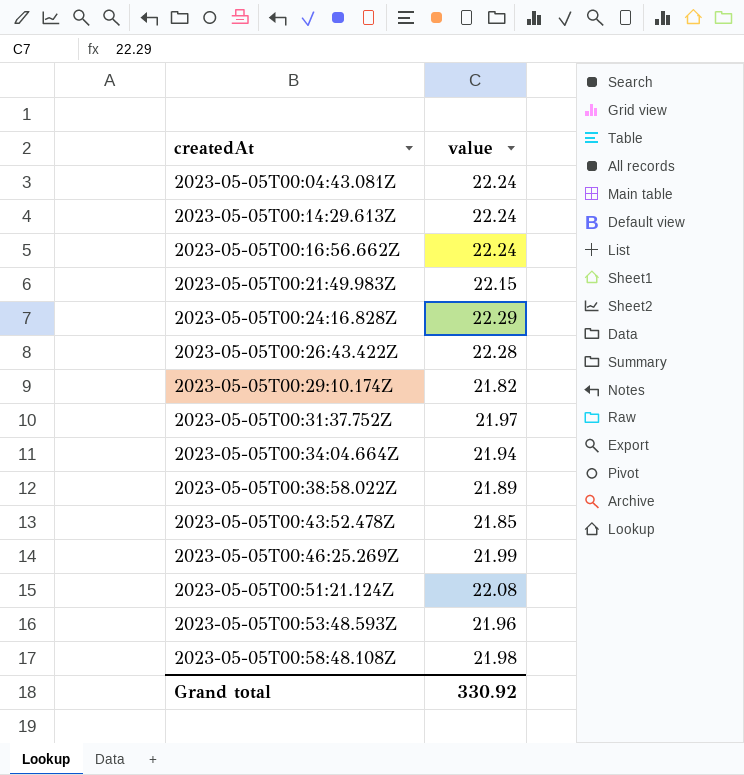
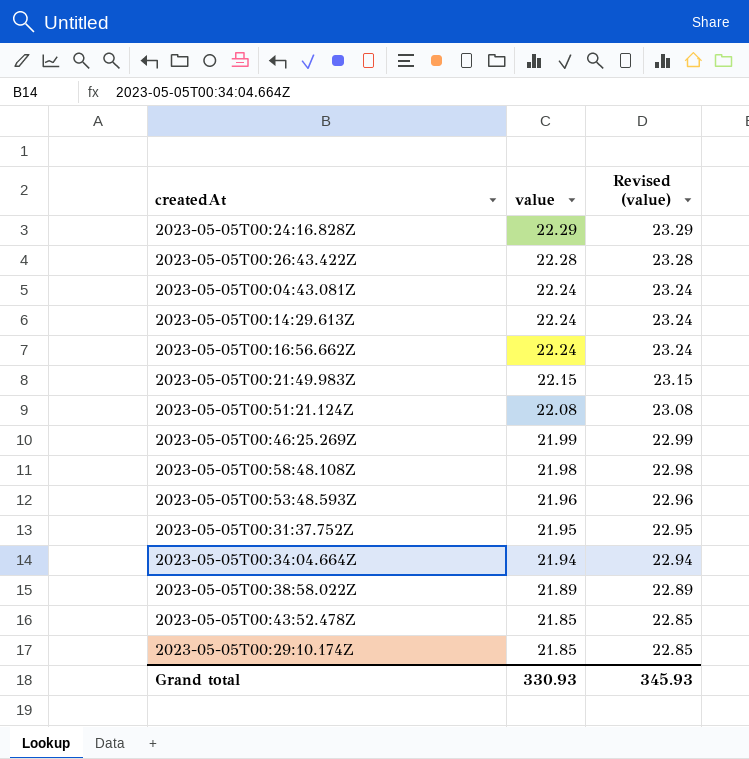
row order: createdAt ascending -> value descending
column Revised (value) | formula: none -> [value] + 1
2023-05-05T00:31:37.752Z | value: 21.97 -> 21.95
2023-05-05T00:29:10.174Z | value: 21.82 -> 21.85
Grand total | value: 330.92 -> 330.93

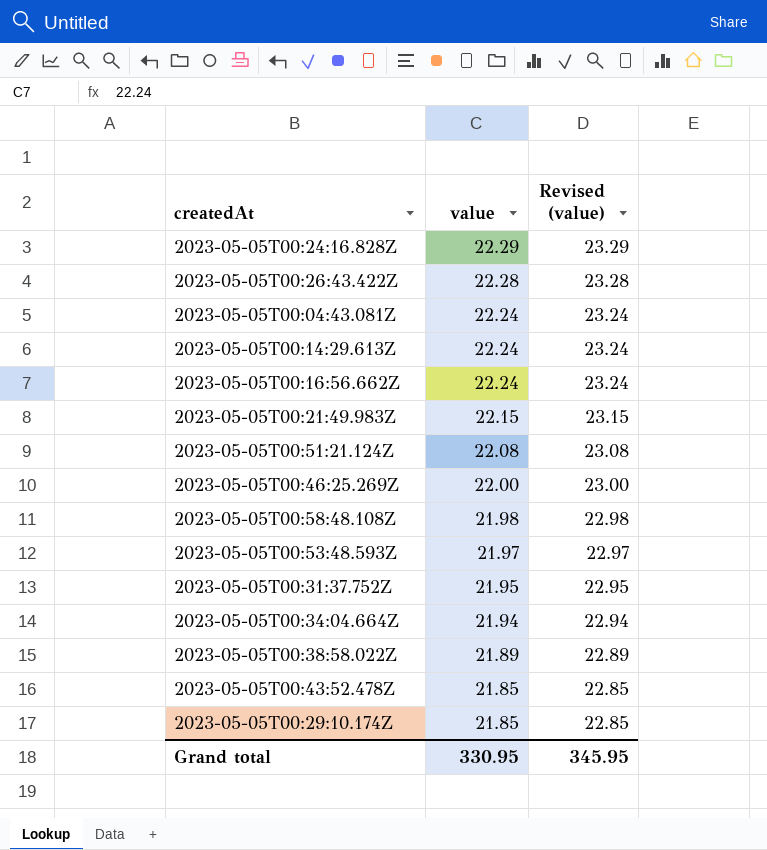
2023-05-05T00:46:25.269Z | value: 21.99 -> 22.00
2023-05-05T00:46:25.269Z | Revised (value): 22.99 -> 23.00
2023-05-05T00:53:48.593Z | value: 21.96 -> 21.97
2023-05-05T00:53:48.593Z | Revised (value): 22.96 -> 22.97
Grand total | value: 330.93 -> 330.95
Grand total | Revised (value): 345.93 -> 345.95

